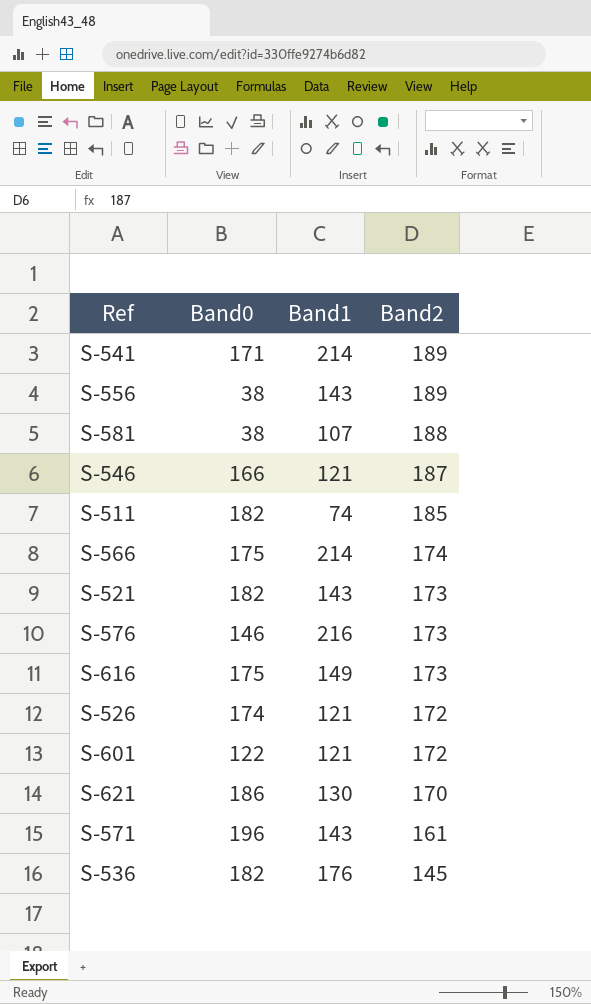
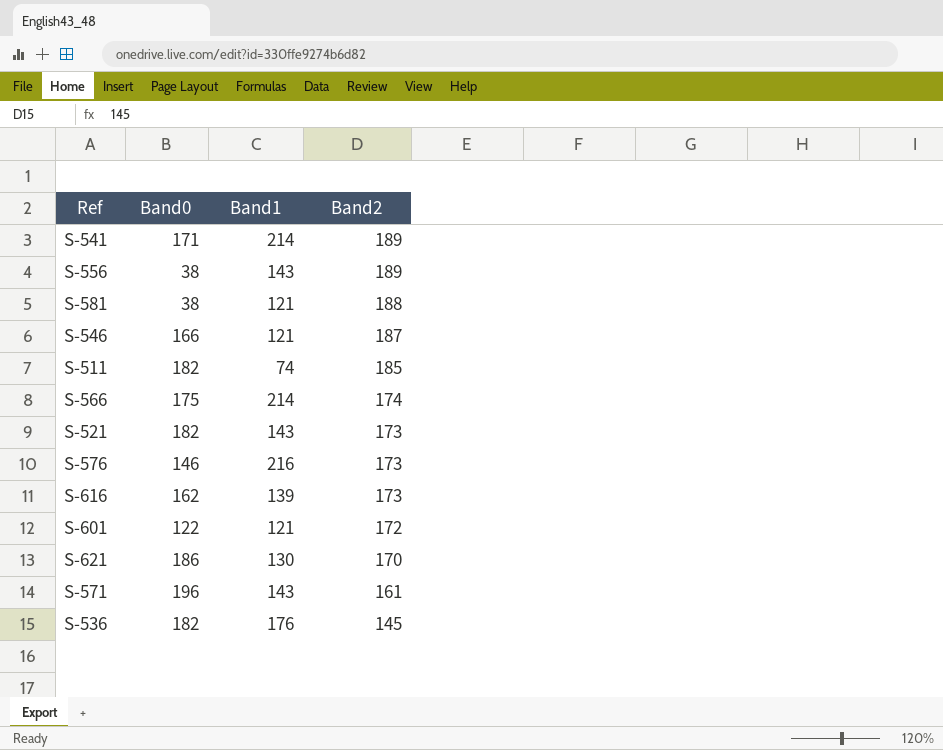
row S-526: 174 | 121 | 172 -> none
S-581 | Band1: 107 -> 121
S-616 | Band0: 175 -> 162
S-616 | Band1: 149 -> 139

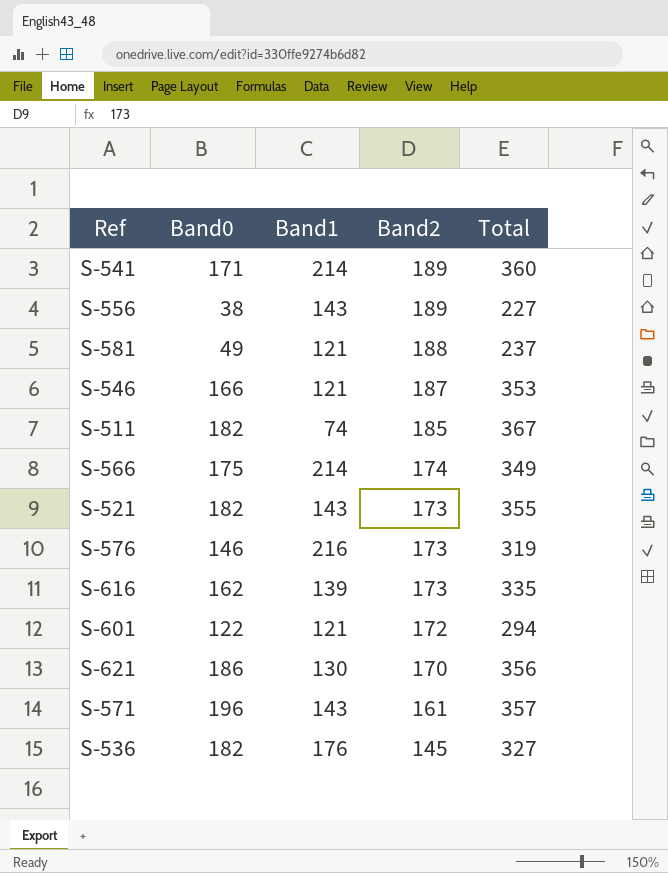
column Total | formula: none -> [Band0] + [Band2]
S-581 | Band0: 38 -> 49

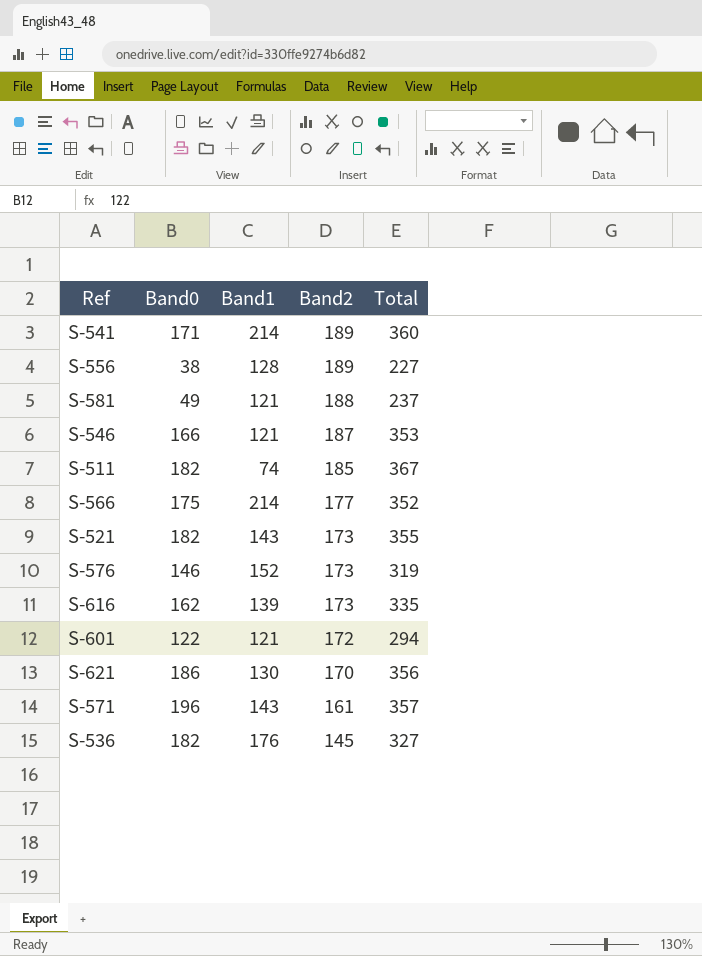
S-556 | Band1: 143 -> 128
S-566 | Band2: 174 -> 177
S-566 | Total: 349 -> 352
S-576 | Band1: 216 -> 152

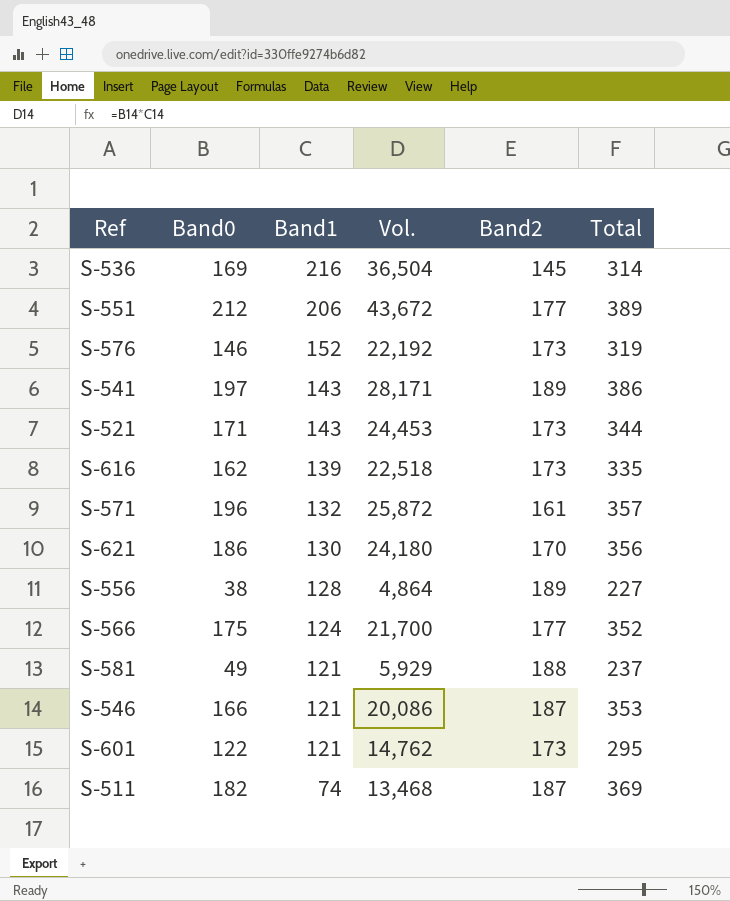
row order: Band2 descending -> Band1 descending
column Vol. | formula: none -> [Band0] * [Band1]
S-536 | Band0: 182 -> 169
S-536 | Band1: 176 -> 216
S-536 | Total: 327 -> 314
row S-551: none -> 212 | 206 | 43,672 | 177 | 389
S-541 | Band0: 171 -> 197
S-541 | Band1: 214 -> 143
S-541 | Total: 360 -> 386
S-521 | Band0: 182 -> 171
S-521 | Total: 355 -> 344
S-571 | Band1: 143 -> 132
S-566 | Band1: 214 -> 124
S-601 | Band2: 172 -> 173
S-601 | Total: 294 -> 295
S-511 | Band2: 185 -> 187
S-511 | Total: 367 -> 369

